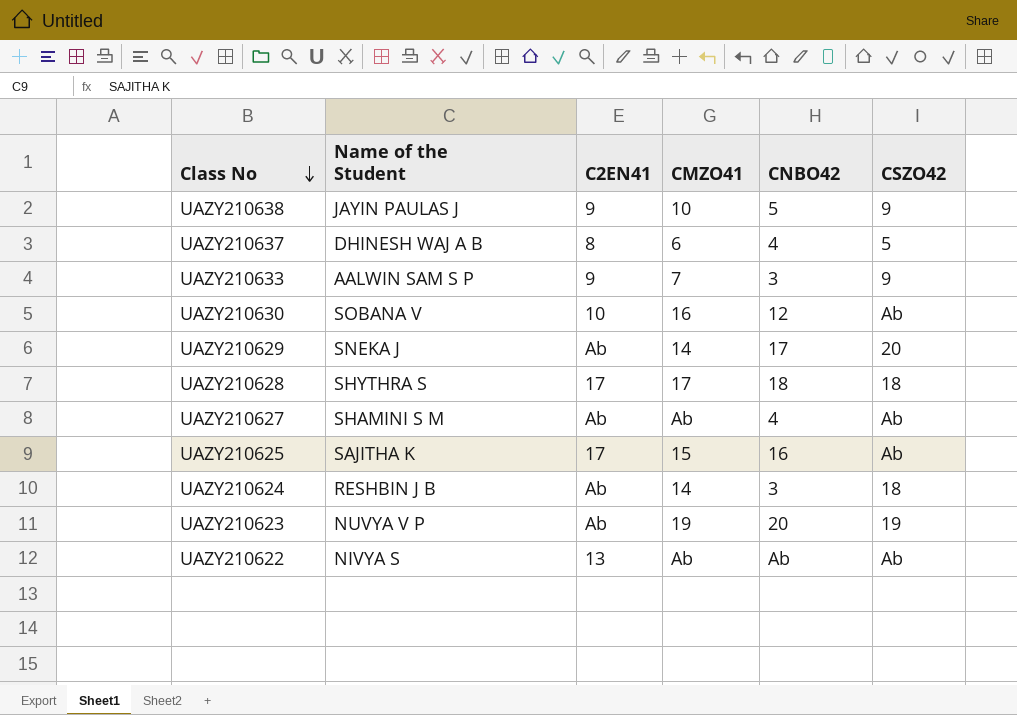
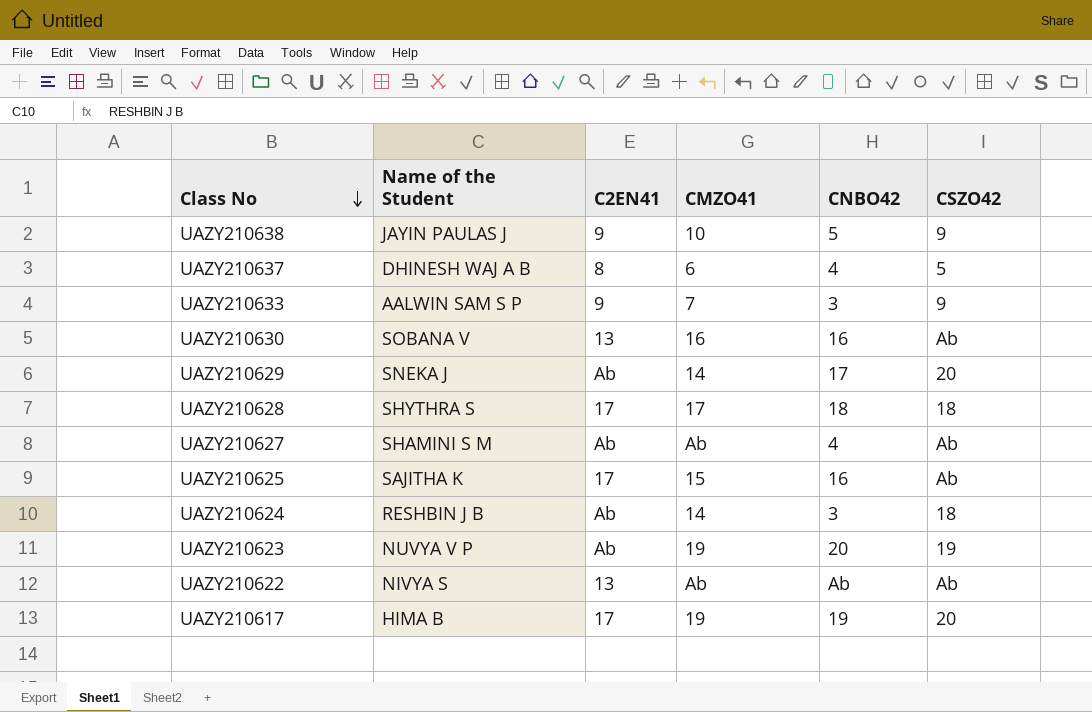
UAZY210630 | C2EN41: 10 -> 13
UAZY210630 | CNBO42: 12 -> 16
row UAZY210617: none -> HIMA B | 17 | 19 | 19 | 20

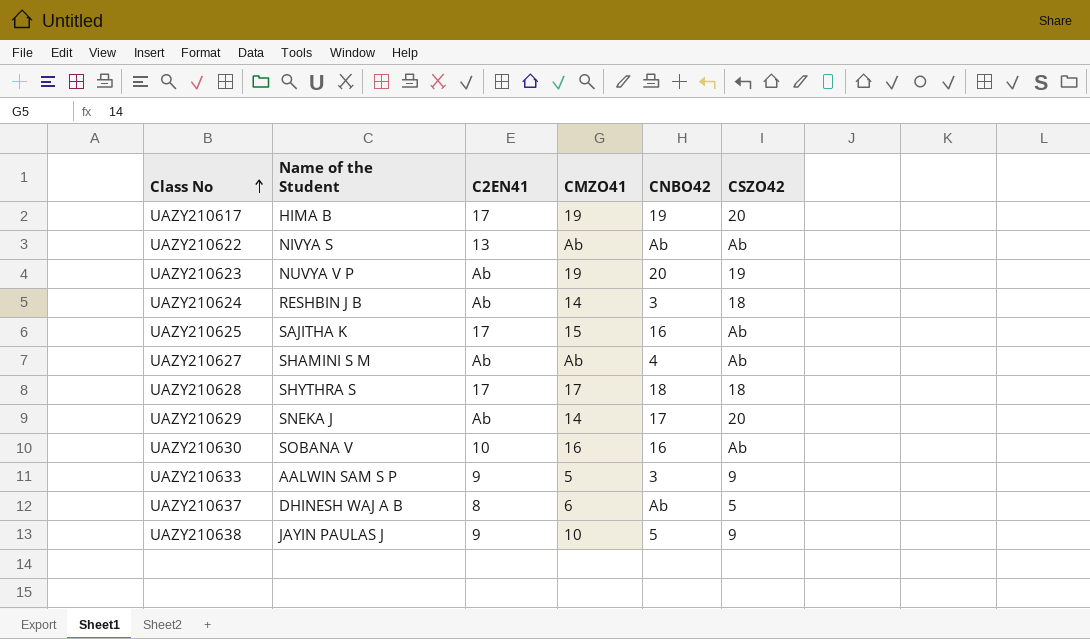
row order: Class No descending -> Class No ascending
UAZY210630 | C2EN41: 13 -> 10
UAZY210633 | CMZO41: 7 -> 5
UAZY210637 | CNBO42: 4 -> Ab

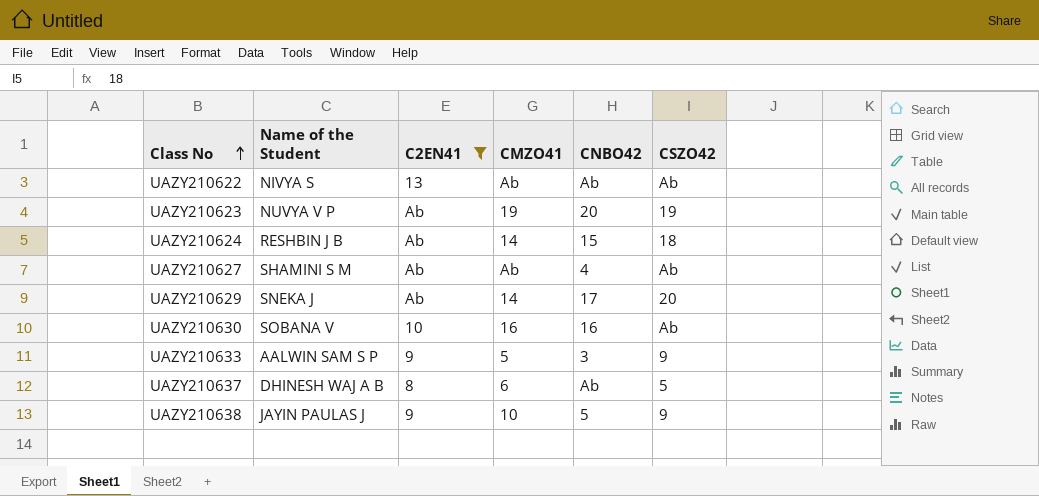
filter: none -> C2EN41 != 17
UAZY210624 | CNBO42: 3 -> 15

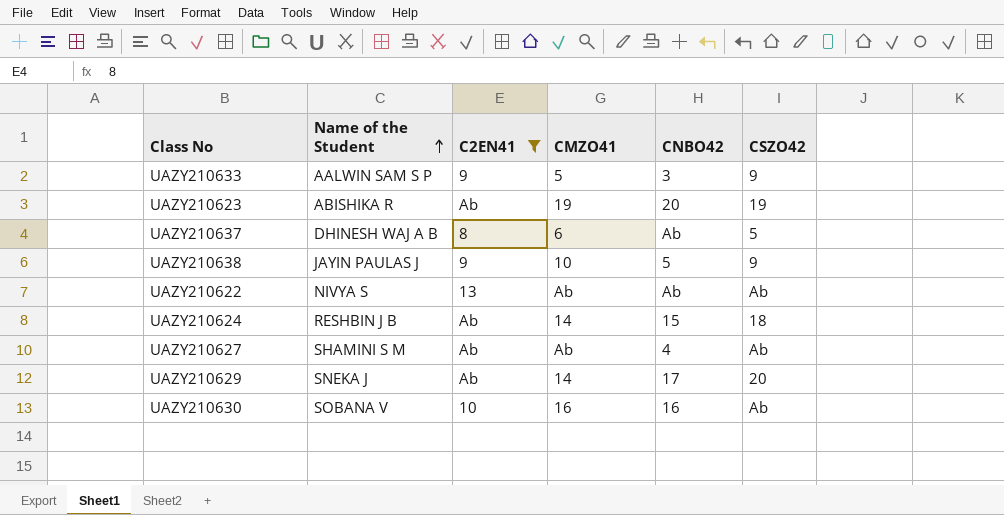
row order: Class No ascending -> Name of the Student ascending
UAZY210623 | Name of the Student: NUVYA V P -> ABISHIKA R

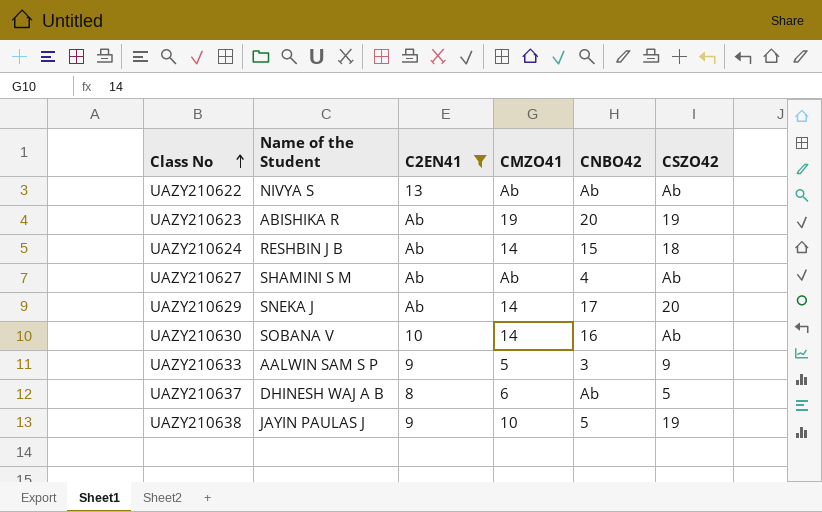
row order: Name of the Student ascending -> Class No ascending
UAZY210630 | CMZO41: 16 -> 14
UAZY210638 | CSZO42: 9 -> 19

